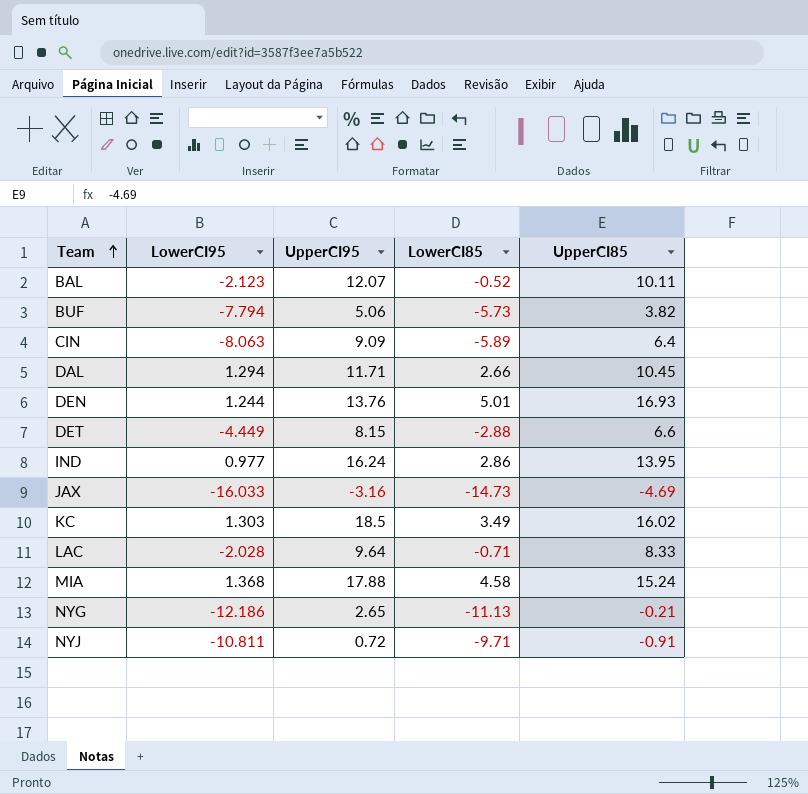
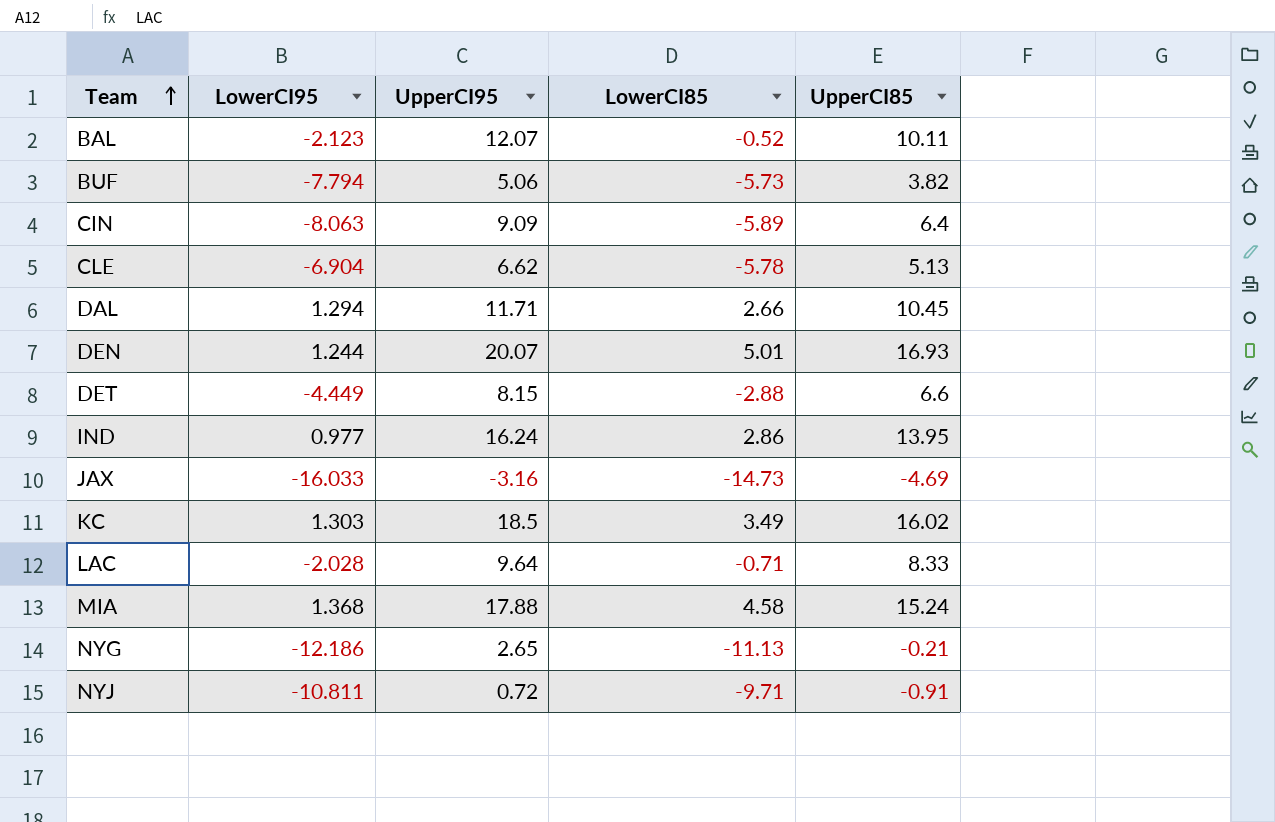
row CLE: none -> -6.904 | 6.62 | -5.78 | 5.13
DEN | UpperCI95: 13.76 -> 20.07

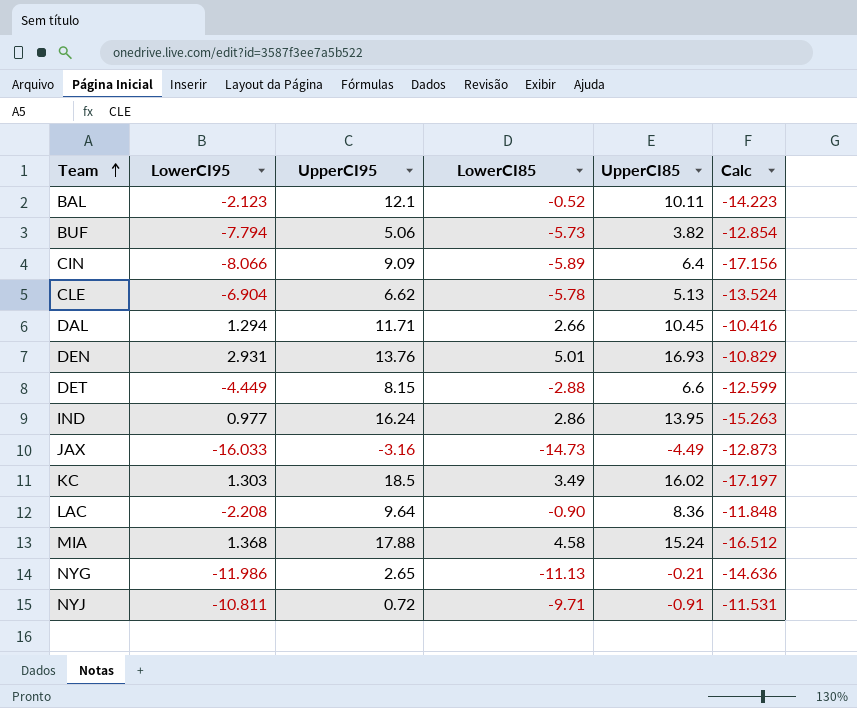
column Calc | formula: none -> [LowerCI95] - [UpperCI95]
BAL | UpperCI95: 12.07 -> 12.1
CIN | LowerCI95: -8.063 -> -8.066
DEN | LowerCI95: 1.244 -> 2.931
DEN | UpperCI95: 20.07 -> 13.76
JAX | UpperCI85: -4.69 -> -4.49
LAC | LowerCI95: -2.028 -> -2.208
LAC | LowerCI85: -0.71 -> -0.90
LAC | UpperCI85: 8.33 -> 8.36
NYG | LowerCI95: -12.186 -> -11.986

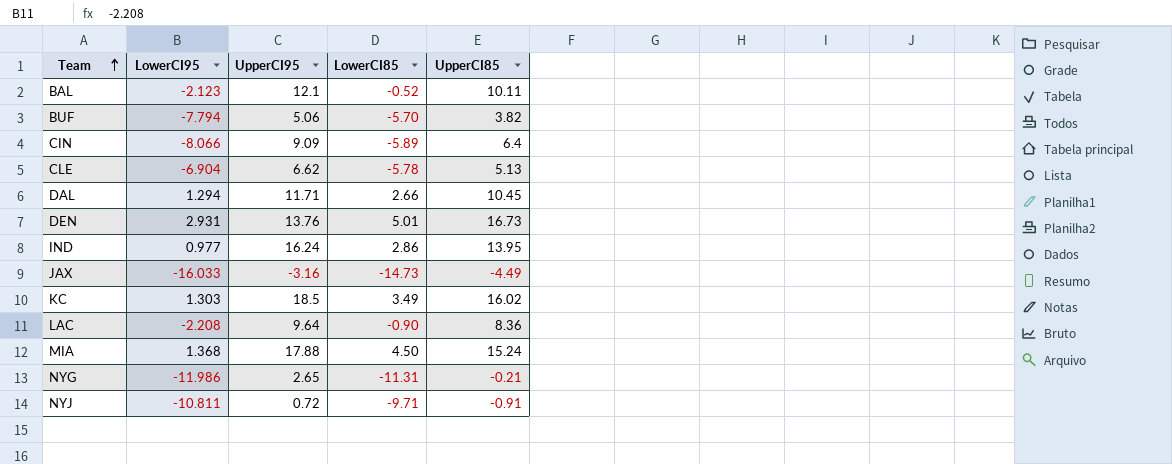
column Calc | formula: [LowerCI95] - [UpperCI95] -> none
row DET: -4.449 | 8.15 | -2.88 | 6.6 | -12.599 -> none
BUF | LowerCI85: -5.73 -> -5.70
DEN | UpperCI85: 16.93 -> 16.73
MIA | LowerCI85: 4.58 -> 4.50
NYG | LowerCI85: -11.13 -> -11.31

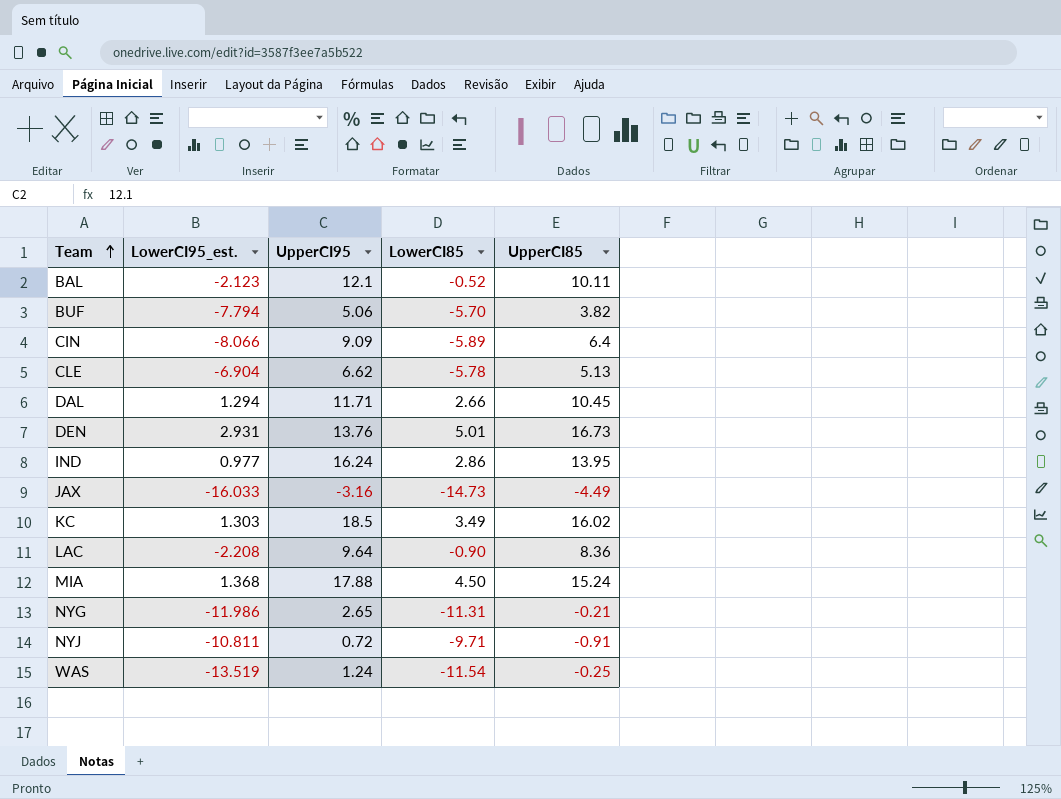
column name: LowerCI95 -> LowerCI95_est.
row WAS: none -> -13.519 | 1.24 | -11.54 | -0.25

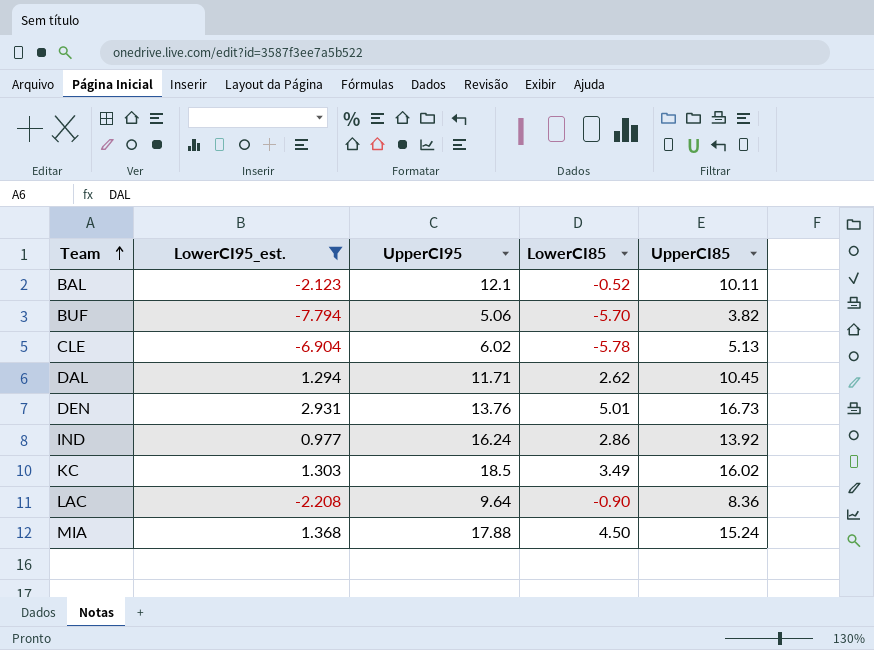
filter: none -> LowerCI95_est. >= -7.794
CLE | UpperCI95: 6.62 -> 6.02
DAL | LowerCI85: 2.66 -> 2.62
IND | UpperCI85: 13.95 -> 13.92

